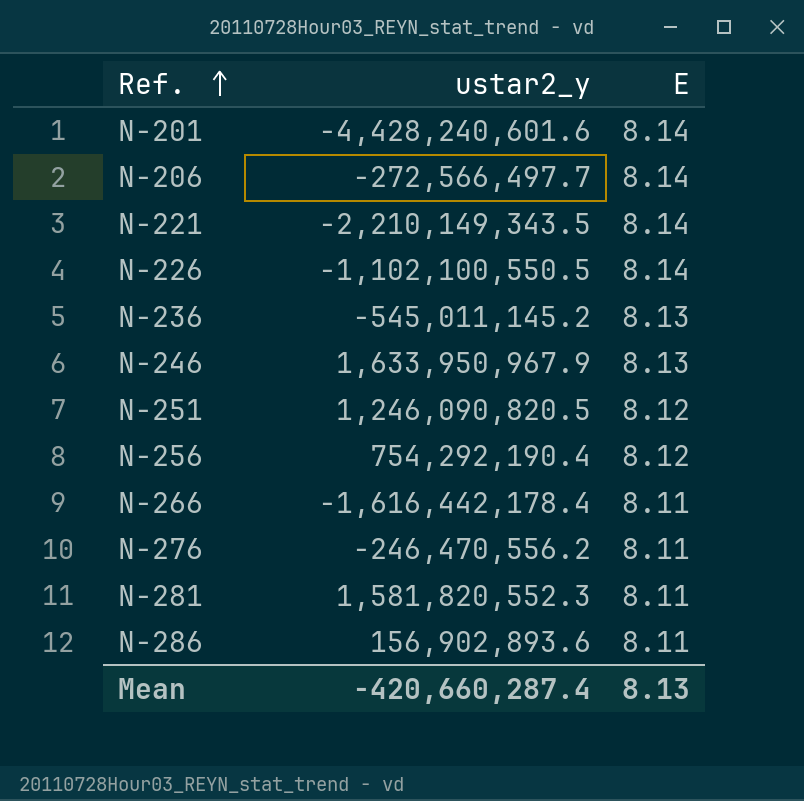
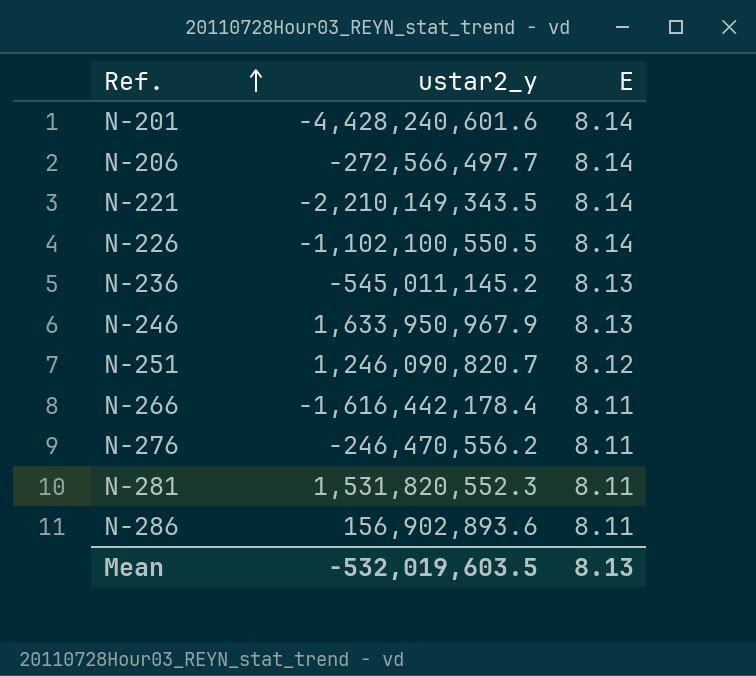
row N-256: 754,292,190.4 | 8.12 -> none
N-251 | ustar2_y: 1,246,090,820.5 -> 1,246,090,820.7
N-281 | ustar2_y: 1,581,820,552.3 -> 1,531,820,552.3
Mean | ustar2_y: -420,660,287.4 -> -532,019,603.5

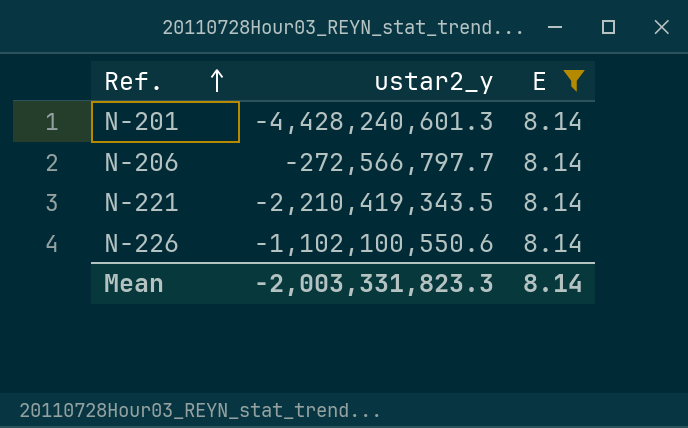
filter: none -> E = 8.14
N-201 | ustar2_y: -4,428,240,601.6 -> -4,428,240,601.3
N-206 | ustar2_y: -272,566,497.7 -> -272,566,797.7
N-221 | ustar2_y: -2,210,149,343.5 -> -2,210,419,343.5
N-226 | ustar2_y: -1,102,100,550.5 -> -1,102,100,550.6
Mean | ustar2_y: -532,019,603.5 -> -2,003,331,823.3
Mean | E: 8.13 -> 8.14

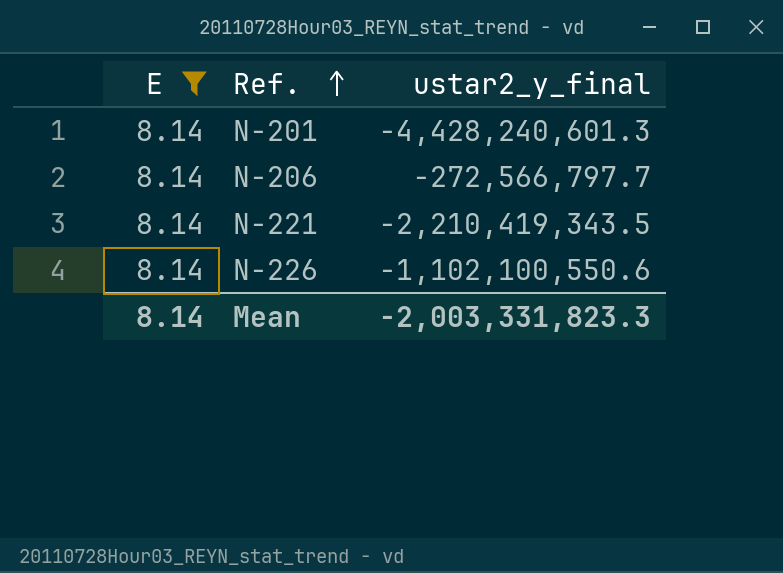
column E | position: 3 -> 1
column name: ustar2_y -> ustar2_y_final

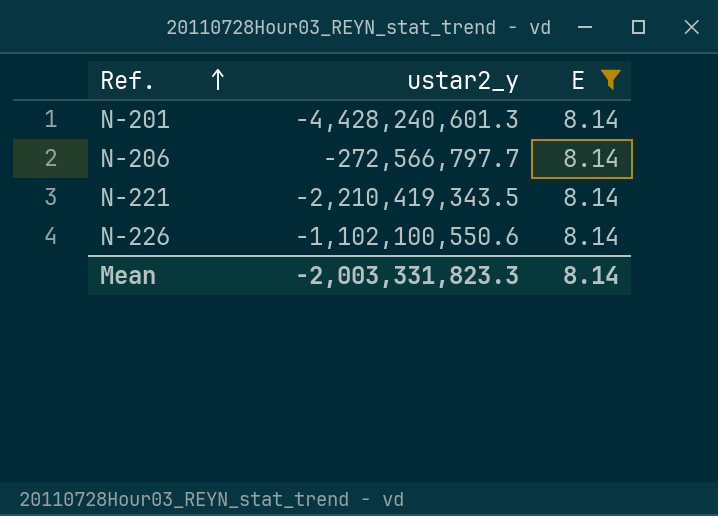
column name: ustar2_y_final -> ustar2_y
column E | position: 1 -> 3

